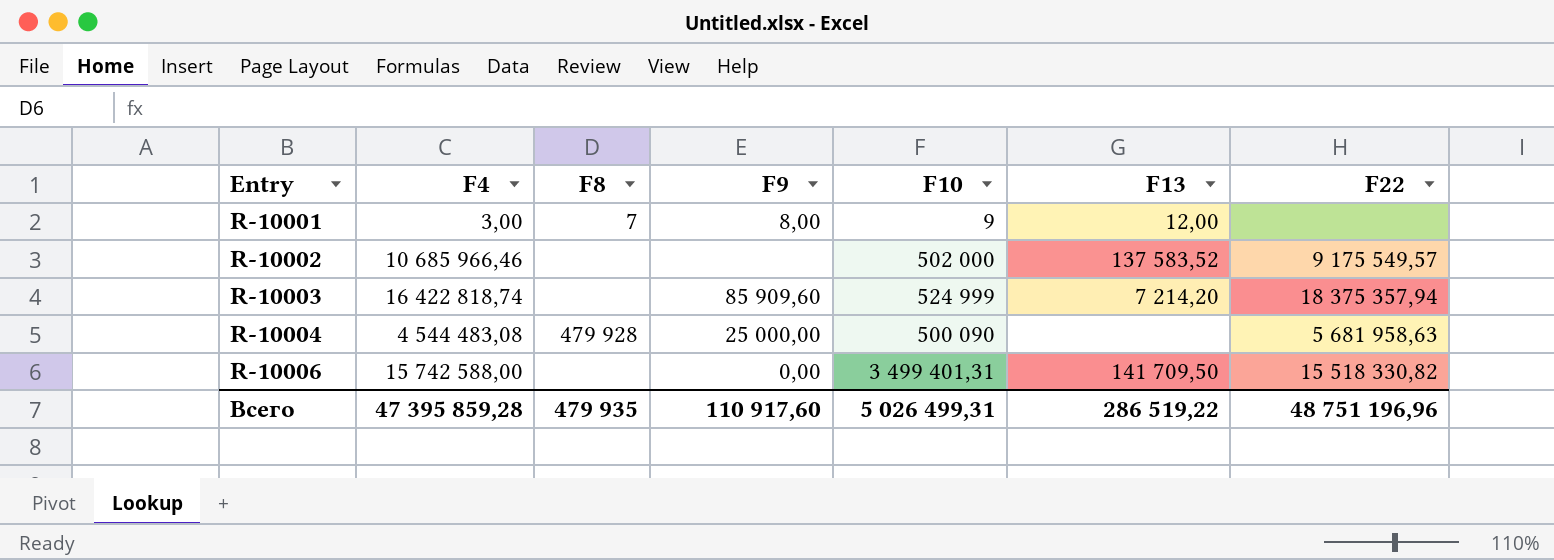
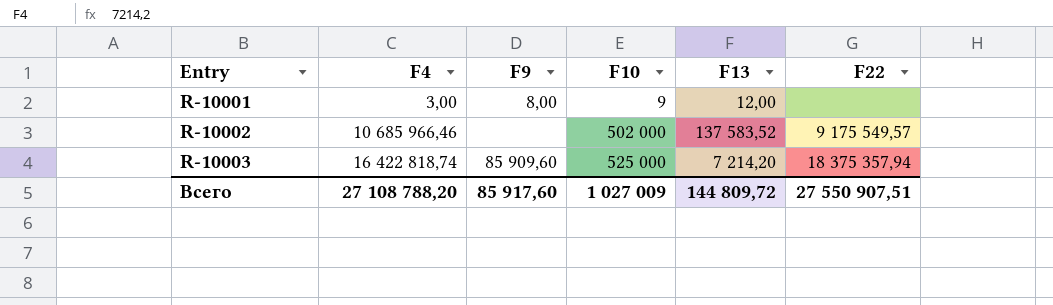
column F8 | position: 3 -> none
row R-10004: 4 544 483,08 | 479 928 | 25 000,00 | 500 090 | none | 5 681 958,63 -> none
row R-10006: 15 742 588,00 | none | 0,00 | 3 499 401,31 | 141 709,50 | 15 518 330,82 -> none
R-10003 | F10: 524 999 -> 525 000
Всего | F4: 47 395 859,28 -> 27 108 788,20
Всего | F9: 110 917,60 -> 85 917,60
Всего | F10: 5 026 499,31 -> 1 027 009
Всего | F13: 286 519,22 -> 144 809,72
Всего | F22: 48 751 196,96 -> 27 550 907,51

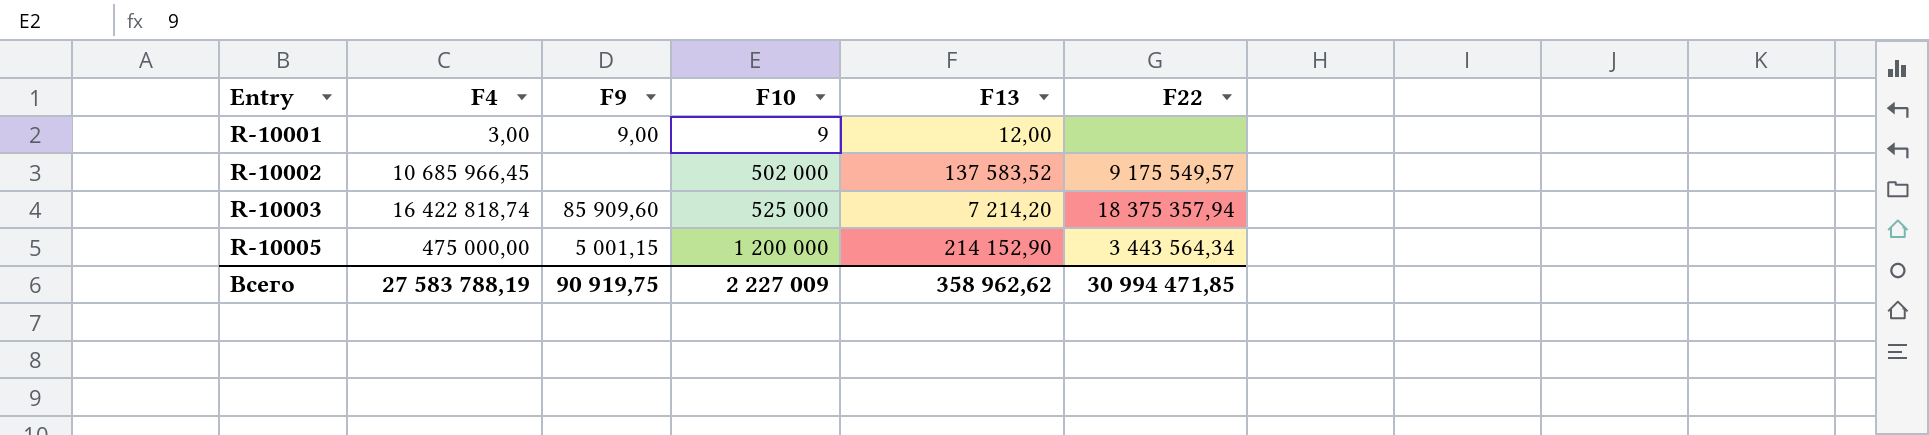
R-10001 | F9: 8,00 -> 9,00
R-10002 | F4: 10 685 966,46 -> 10 685 966,45
row R-10005: none -> 475 000,00 | 5 001,15 | 1 200 000 | 214 152,90 | 3 443 564,34
Всего | F4: 27 108 788,20 -> 27 583 788,19
Всего | F9: 85 917,60 -> 90 919,75
Всего | F10: 1 027 009 -> 2 227 009
Всего | F13: 144 809,72 -> 358 962,62
Всего | F22: 27 550 907,51 -> 30 994 471,85

